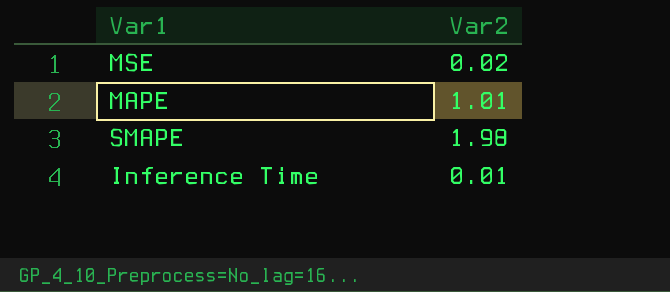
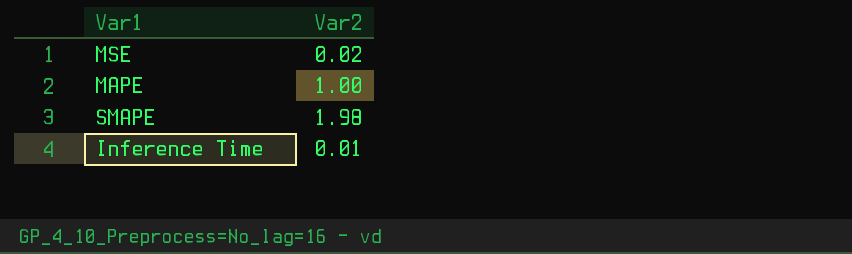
MAPE | Var2: 1.01 -> 1.00

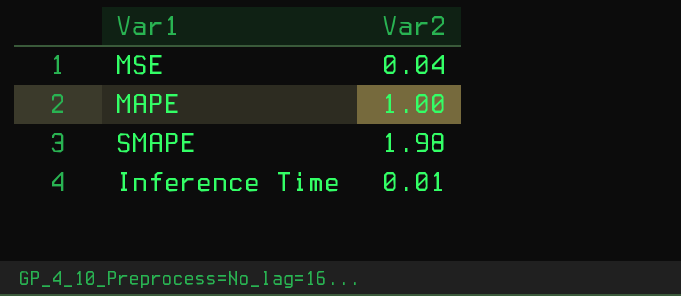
MSE | Var2: 0.02 -> 0.04

